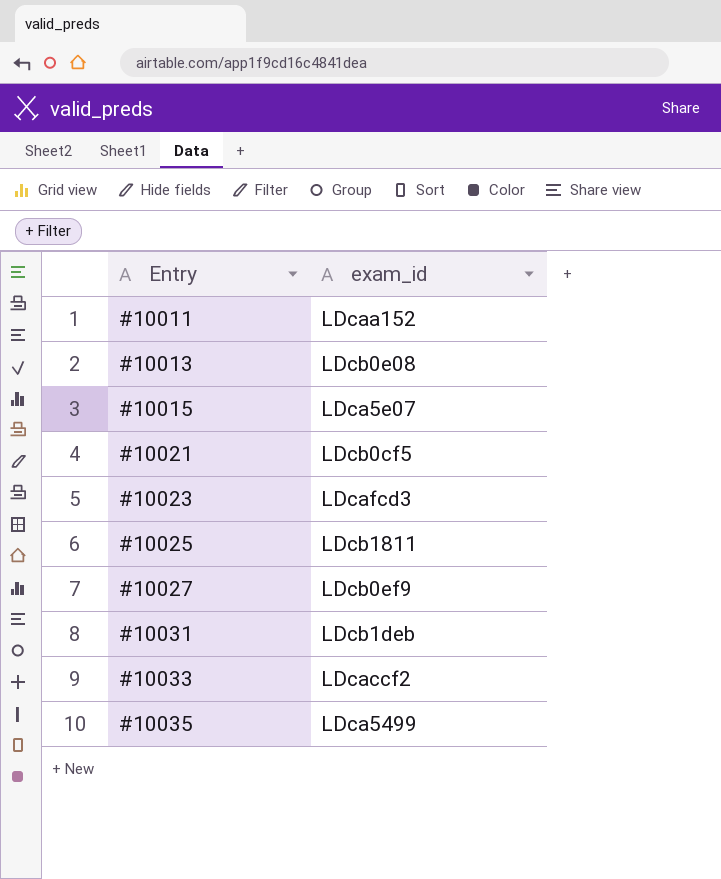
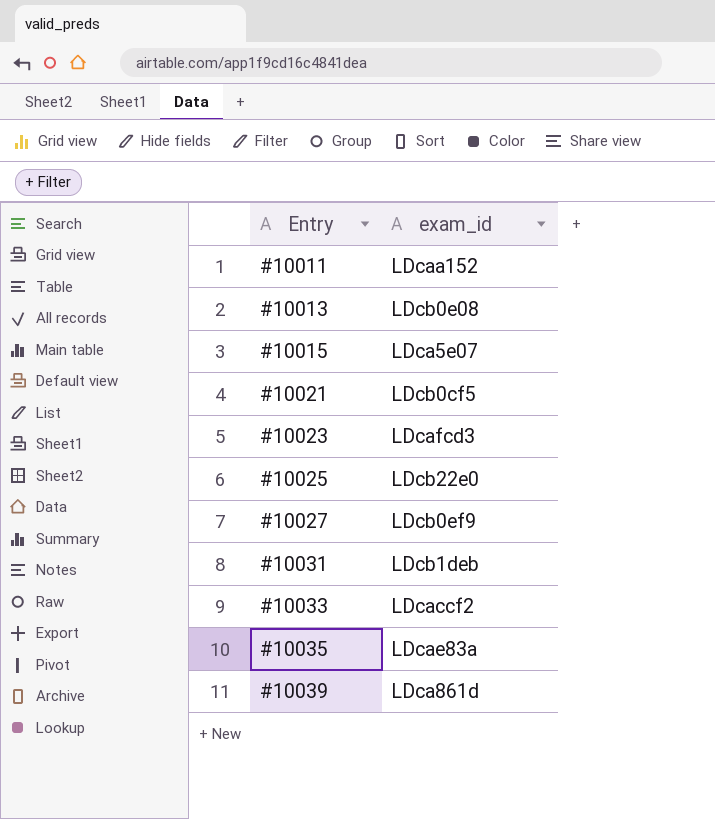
#10025 | exam_id: LDcb1811 -> LDcb22e0
#10035 | exam_id: LDca5499 -> LDcae83a
row #10039: none -> LDca861d

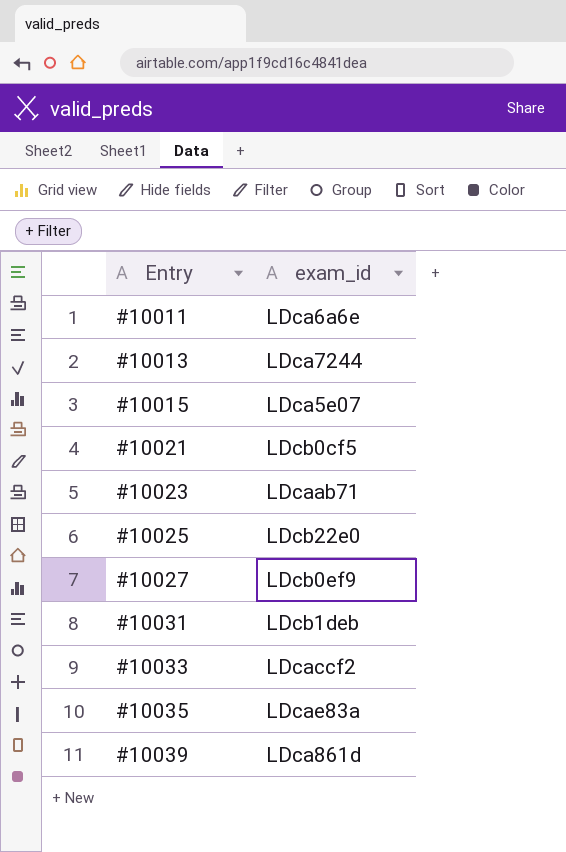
#10011 | exam_id: LDcaa152 -> LDca6a6e
#10013 | exam_id: LDcb0e08 -> LDca7244
#10023 | exam_id: LDcafcd3 -> LDcaab71

